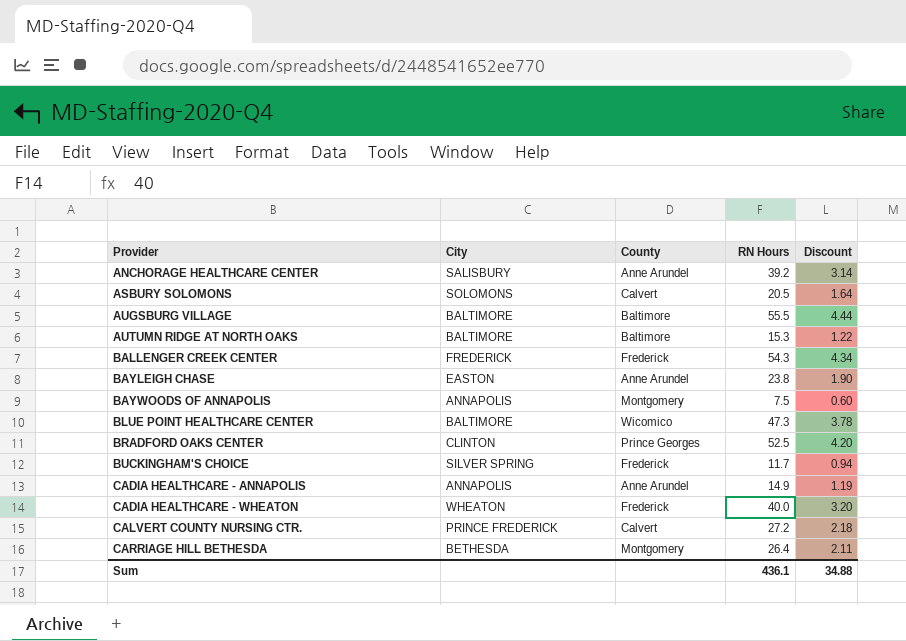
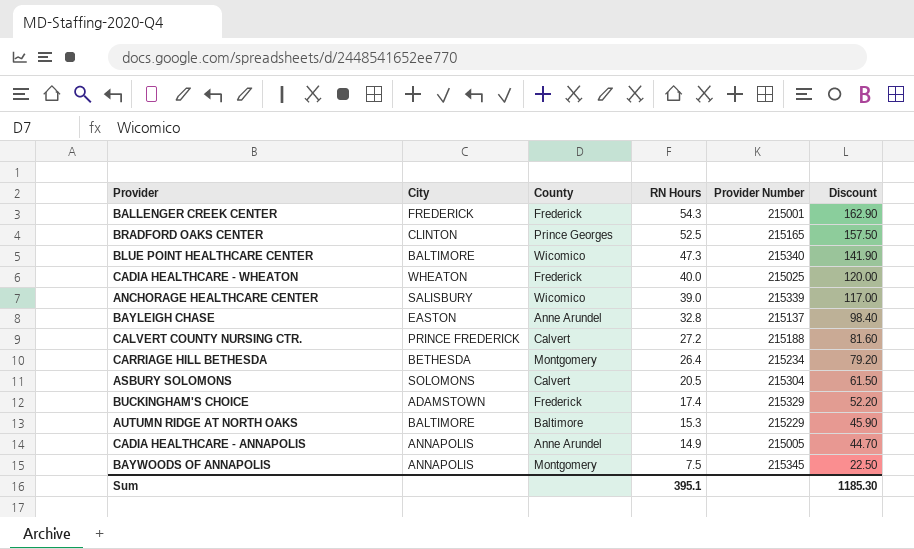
row order: Provider ascending -> RN Hours descending
column Provider Number | position: none -> 5
column Discount | formula: [RN Hours] * 0.08 -> [RN Hours] * 3
row AUGSBURG VILLAGE: BALTIMORE | Baltimore | 55.5 | 4.44 -> none
ANCHORAGE HEALTHCARE CENTER | County: Anne Arundel -> Wicomico
ANCHORAGE HEALTHCARE CENTER | RN Hours: 39.2 -> 39.0
BAYLEIGH CHASE | RN Hours: 23.8 -> 32.8
BUCKINGHAM'S CHOICE | City: SILVER SPRING -> ADAMSTOWN
BUCKINGHAM'S CHOICE | RN Hours: 11.7 -> 17.4
Sum | RN Hours: 436.1 -> 395.1
Sum | Discount: 34.88 -> 1185.30

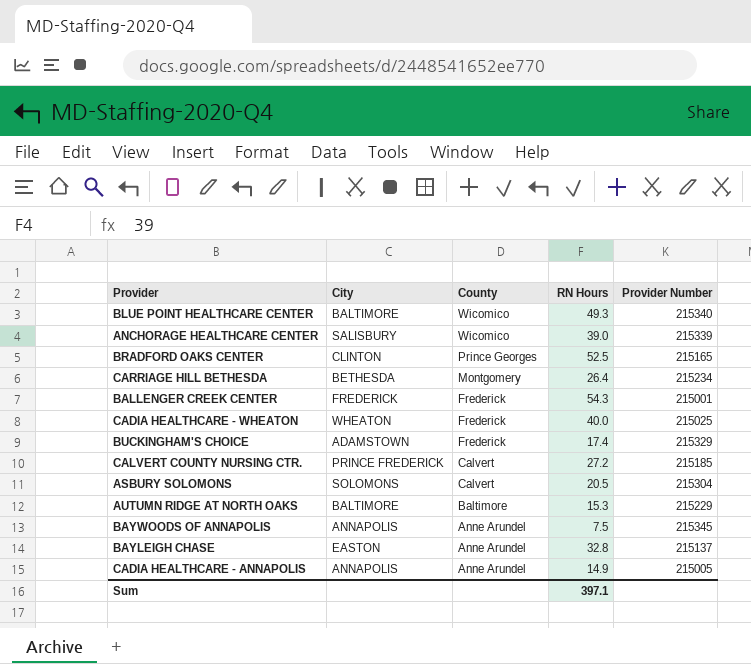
row order: RN Hours descending -> County descending
column Discount | formula: [RN Hours] * 3 -> none
BLUE POINT HEALTHCARE CENTER | RN Hours: 47.3 -> 49.3
CALVERT COUNTY NURSING CTR. | Provider Number: 215188 -> 215185
BAYWOODS OF ANNAPOLIS | County: Montgomery -> Anne Arundel
Sum | RN Hours: 395.1 -> 397.1

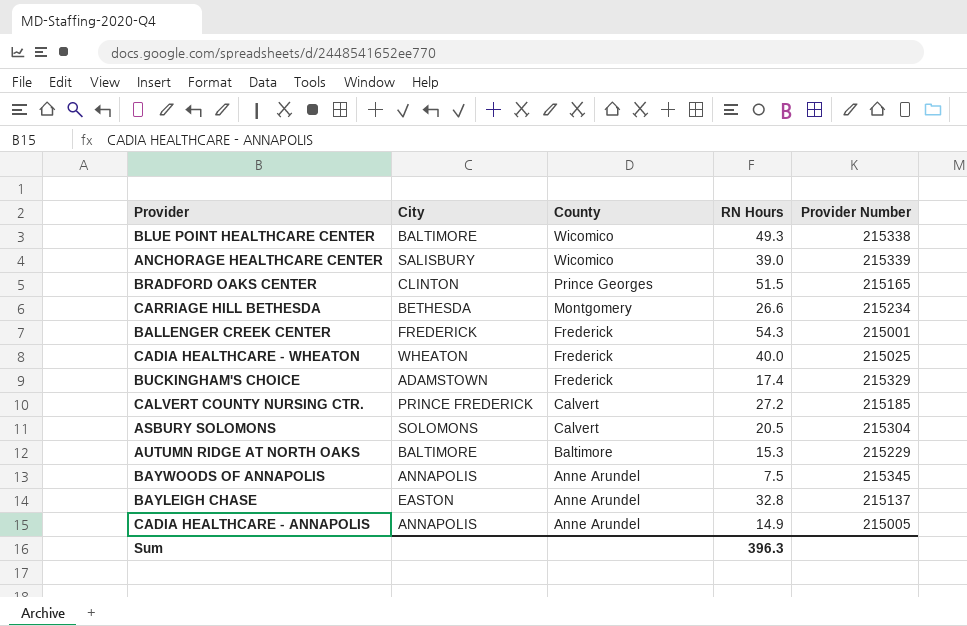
BLUE POINT HEALTHCARE CENTER | Provider Number: 215340 -> 215338
BRADFORD OAKS CENTER | RN Hours: 52.5 -> 51.5
CARRIAGE HILL BETHESDA | RN Hours: 26.4 -> 26.6
Sum | RN Hours: 397.1 -> 396.3

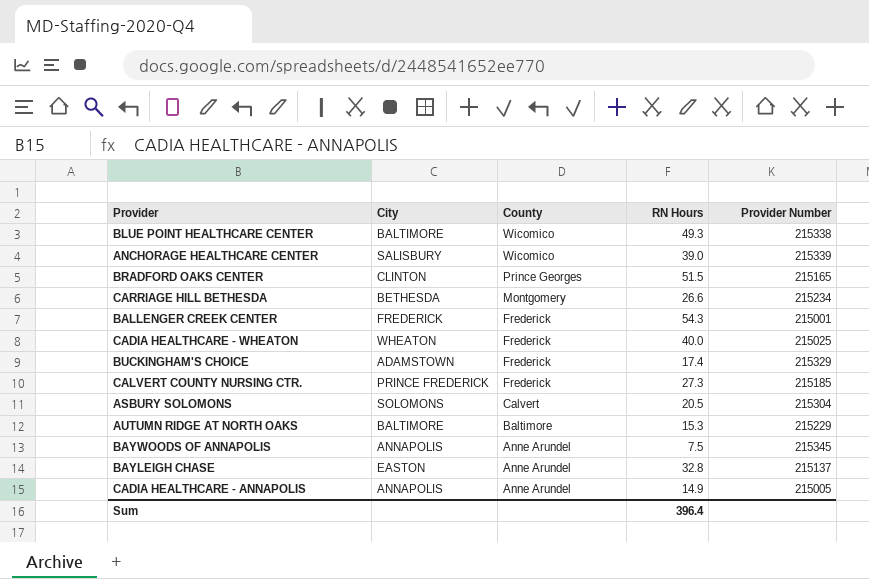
CALVERT COUNTY NURSING CTR. | County: Calvert -> Frederick
CALVERT COUNTY NURSING CTR. | RN Hours: 27.2 -> 27.3
Sum | RN Hours: 396.3 -> 396.4

